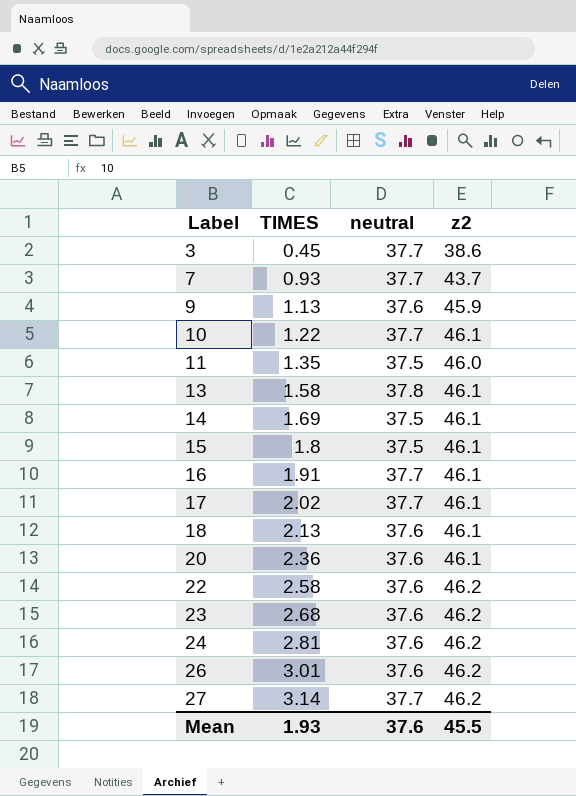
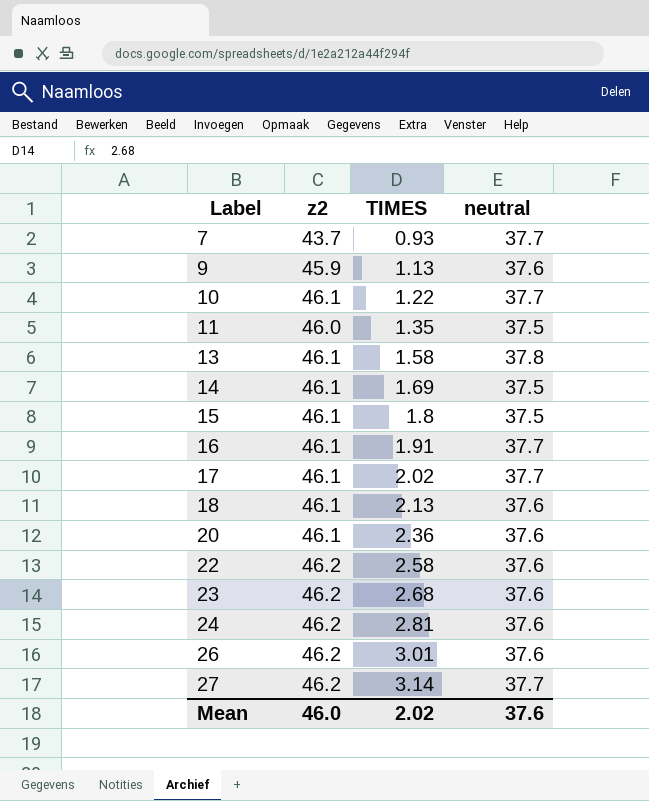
column z2 | position: 4 -> 2
row 3: 0.45 | 37.7 | 38.6 -> none
Mean | z2: 45.5 -> 46.0
Mean | TIMES: 1.93 -> 2.02

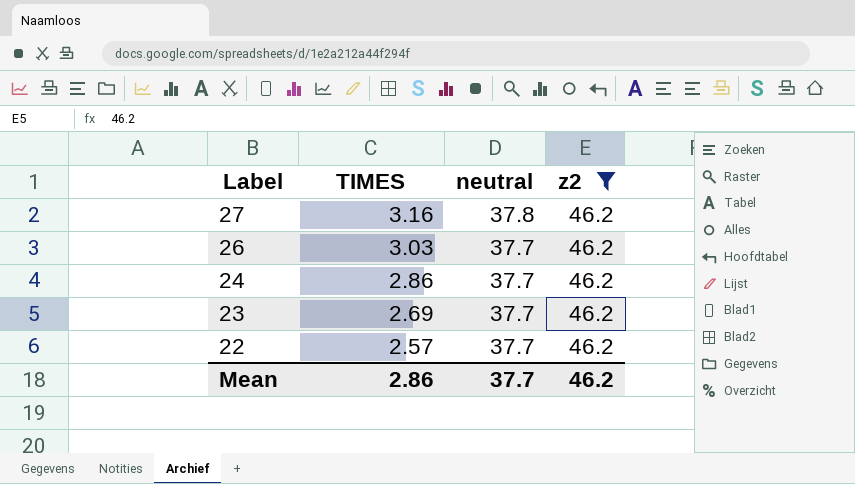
filter: none -> z2 = 46.2
row order: Label ascending -> Label descending
column z2 | position: 2 -> 4
27 | TIMES: 3.14 -> 3.16
27 | neutral: 37.7 -> 37.8
26 | TIMES: 3.01 -> 3.03
26 | neutral: 37.6 -> 37.7
24 | TIMES: 2.81 -> 2.86
24 | neutral: 37.6 -> 37.7
23 | TIMES: 2.68 -> 2.69
23 | neutral: 37.6 -> 37.7
22 | TIMES: 2.58 -> 2.57
22 | neutral: 37.6 -> 37.7
Mean | TIMES: 2.02 -> 2.86
Mean | neutral: 37.6 -> 37.7
Mean | z2: 46.0 -> 46.2

